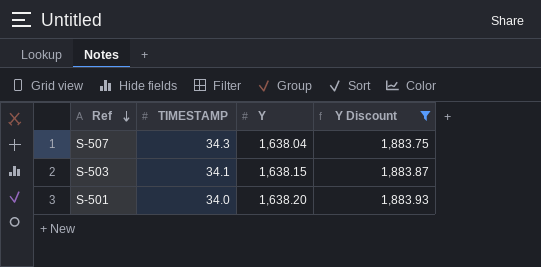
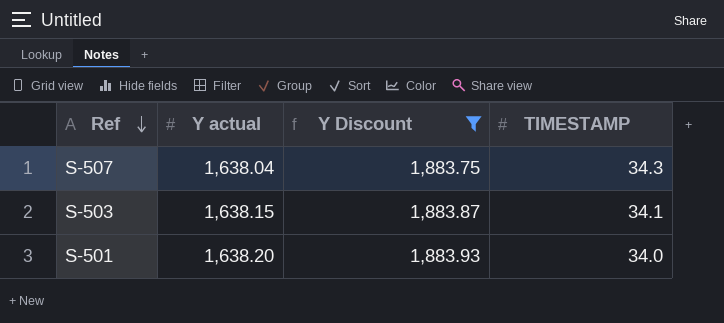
column name: Y -> Y actual
column TIMESTAMP | position: 2 -> 4

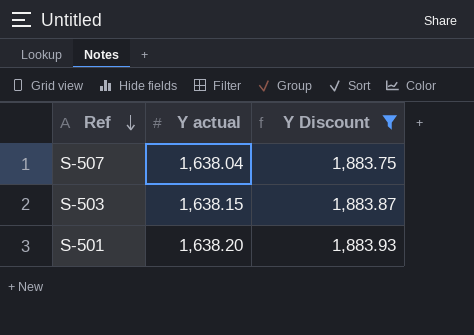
column TIMESTAMP | position: 4 -> none

